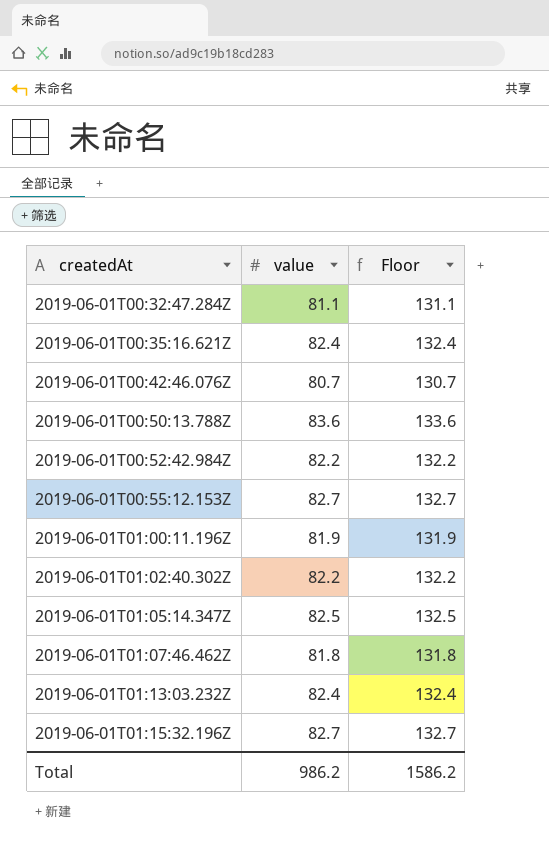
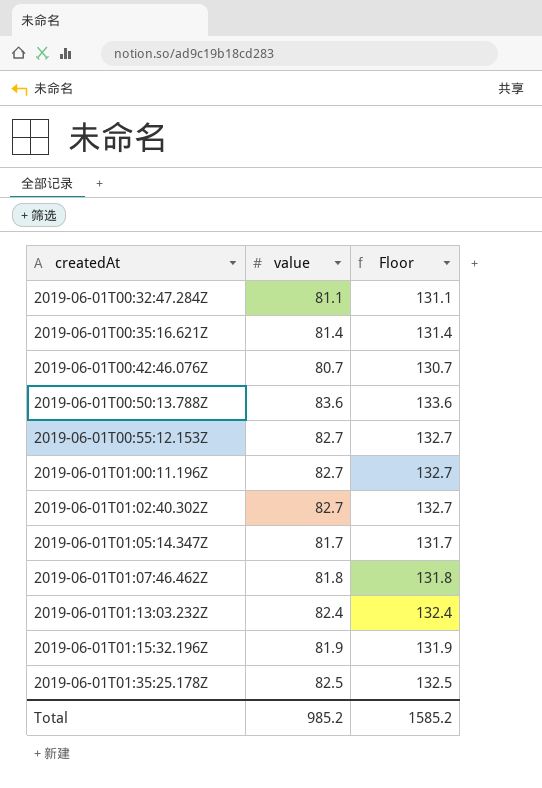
row 2019-06-01T00:52:42.984Z: 82.2 | 132.2 -> none
2019-06-01T00:35:16.621Z | value: 82.4 -> 81.4
2019-06-01T00:35:16.621Z | Floor: 132.4 -> 131.4
2019-06-01T01:00:11.196Z | value: 81.9 -> 82.7
2019-06-01T01:00:11.196Z | Floor: 131.9 -> 132.7
2019-06-01T01:02:40.302Z | value: 82.2 -> 82.7
2019-06-01T01:02:40.302Z | Floor: 132.2 -> 132.7
2019-06-01T01:05:14.347Z | value: 82.5 -> 81.7
2019-06-01T01:05:14.347Z | Floor: 132.5 -> 131.7
2019-06-01T01:15:32.196Z | value: 82.7 -> 81.9
2019-06-01T01:15:32.196Z | Floor: 132.7 -> 131.9
row 2019-06-01T01:35:25.178Z: none -> 82.5 | 132.5
Total | value: 986.2 -> 985.2
Total | Floor: 1586.2 -> 1585.2

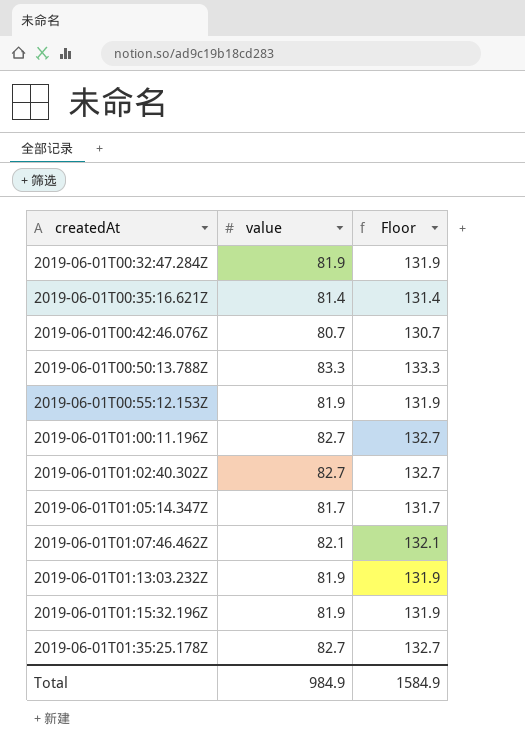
2019-06-01T00:32:47.284Z | value: 81.1 -> 81.9
2019-06-01T00:32:47.284Z | Floor: 131.1 -> 131.9
2019-06-01T00:50:13.788Z | value: 83.6 -> 83.3
2019-06-01T00:50:13.788Z | Floor: 133.6 -> 133.3
2019-06-01T00:55:12.153Z | value: 82.7 -> 81.9
2019-06-01T00:55:12.153Z | Floor: 132.7 -> 131.9
2019-06-01T01:07:46.462Z | value: 81.8 -> 82.1
2019-06-01T01:07:46.462Z | Floor: 131.8 -> 132.1
2019-06-01T01:13:03.232Z | value: 82.4 -> 81.9
2019-06-01T01:13:03.232Z | Floor: 132.4 -> 131.9
2019-06-01T01:35:25.178Z | value: 82.5 -> 82.7
2019-06-01T01:35:25.178Z | Floor: 132.5 -> 132.7
Total | value: 985.2 -> 984.9
Total | Floor: 1585.2 -> 1584.9

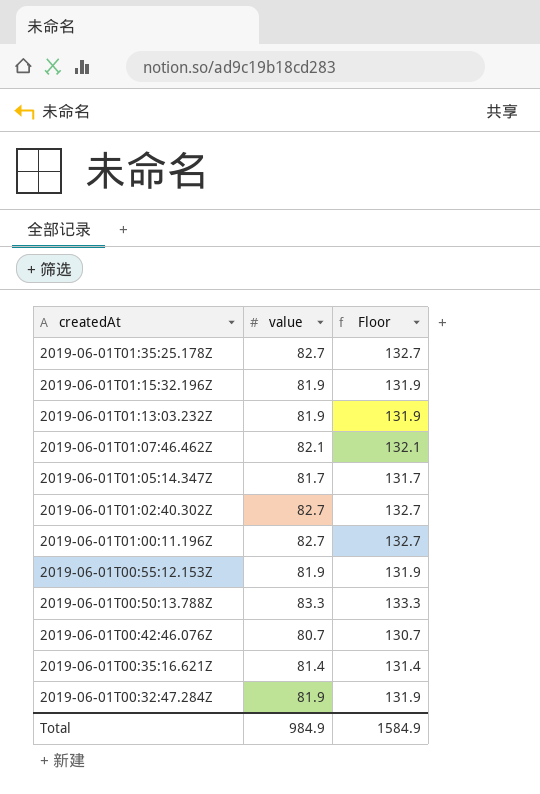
row order: createdAt ascending -> createdAt descending

